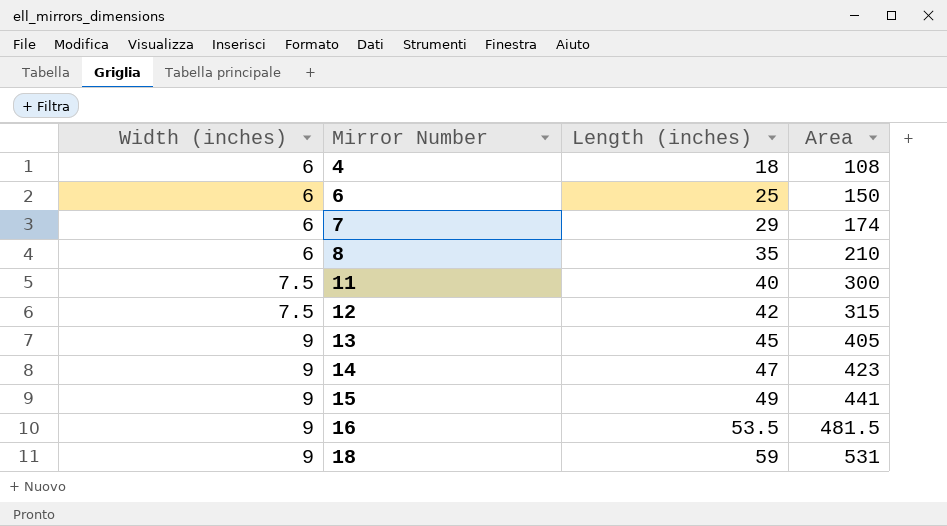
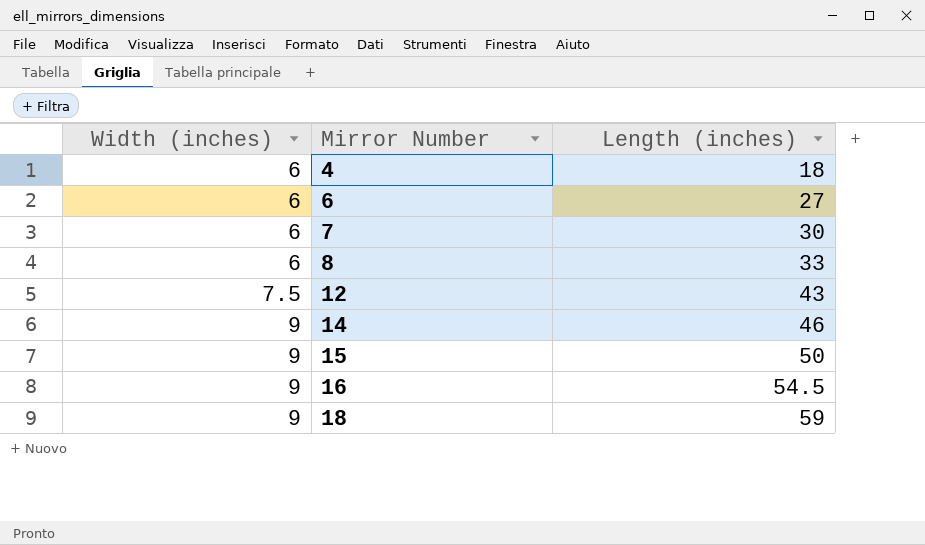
column Area | formula: [Width (inches)] * [Length (inches)] -> none
row 11: 7.5 | 40 | 300 -> none
row 13: 9 | 45 | 405 -> none
6 | Length (inches): 25 -> 27
7 | Length (inches): 29 -> 30
8 | Length (inches): 35 -> 33
12 | Length (inches): 42 -> 43
14 | Length (inches): 47 -> 46
15 | Length (inches): 49 -> 50
16 | Length (inches): 53.5 -> 54.5

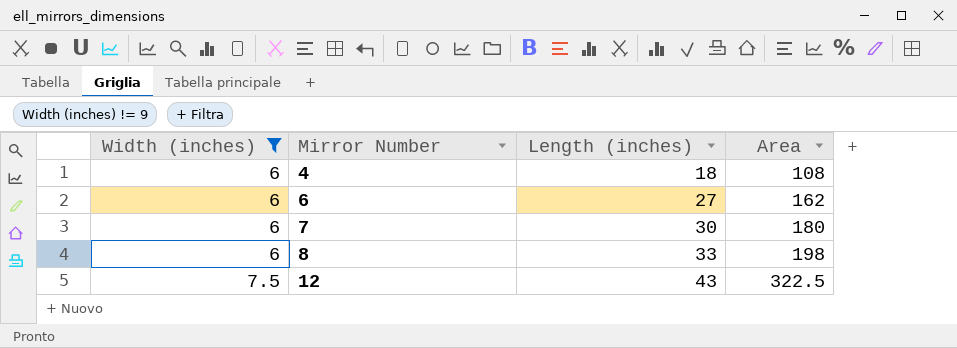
filter: none -> Width (inches) != 9
column Area | formula: none -> [Width (inches)] * [Length (inches)]

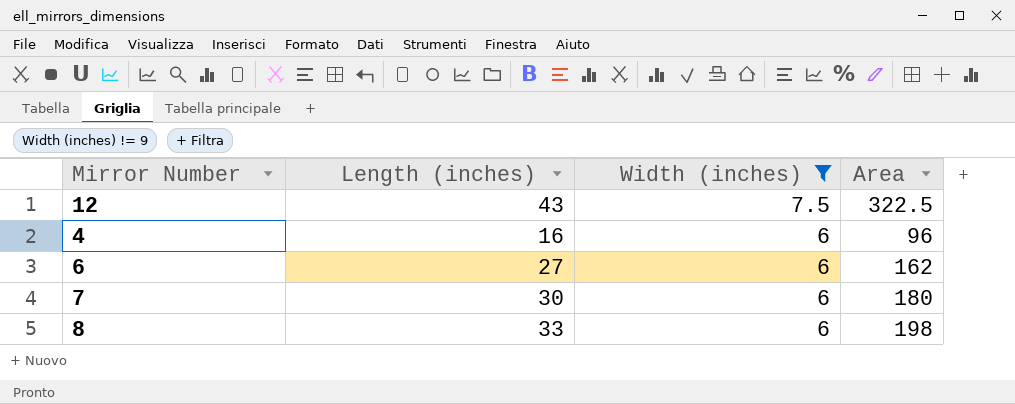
row order: Width (inches) ascending -> Width (inches) descending
column Width (inches) | position: 1 -> 3
4 | Length (inches): 18 -> 16
4 | Area: 108 -> 96

